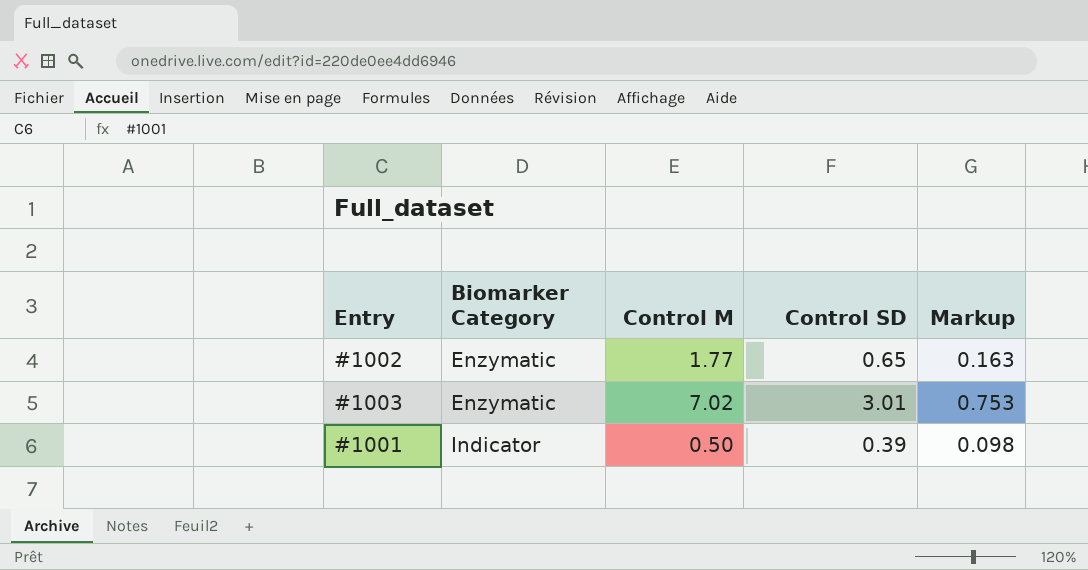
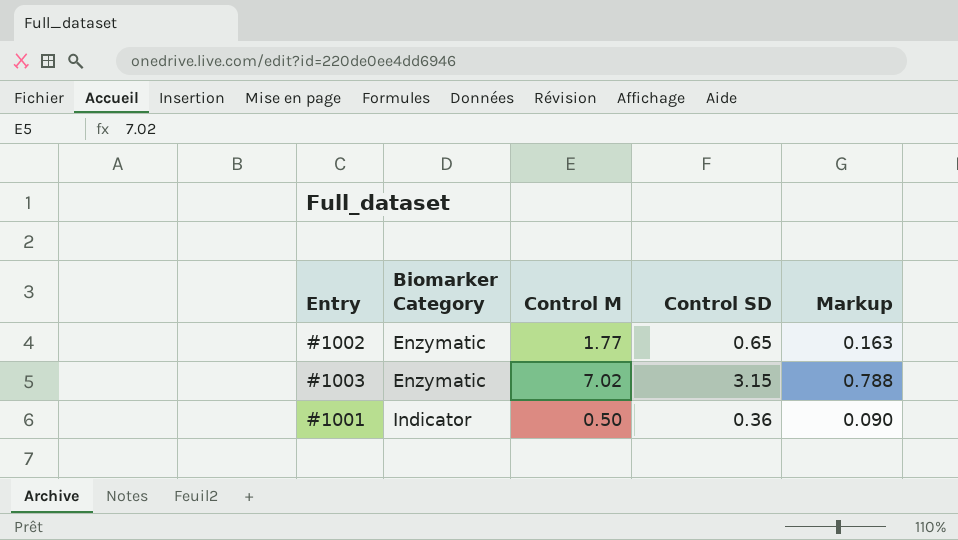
#1003 | Control SD: 3.01 -> 3.15
#1003 | Markup: 0.753 -> 0.788
#1001 | Control SD: 0.39 -> 0.36
#1001 | Markup: 0.098 -> 0.090

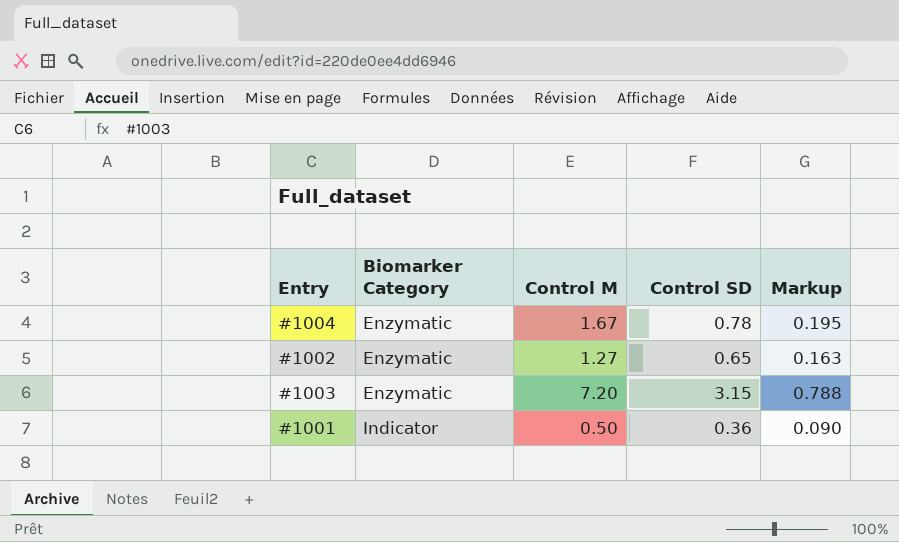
row #1004: none -> Enzymatic | 1.67 | 0.78 | 0.195
#1002 | Control M: 1.77 -> 1.27
#1003 | Control M: 7.02 -> 7.20

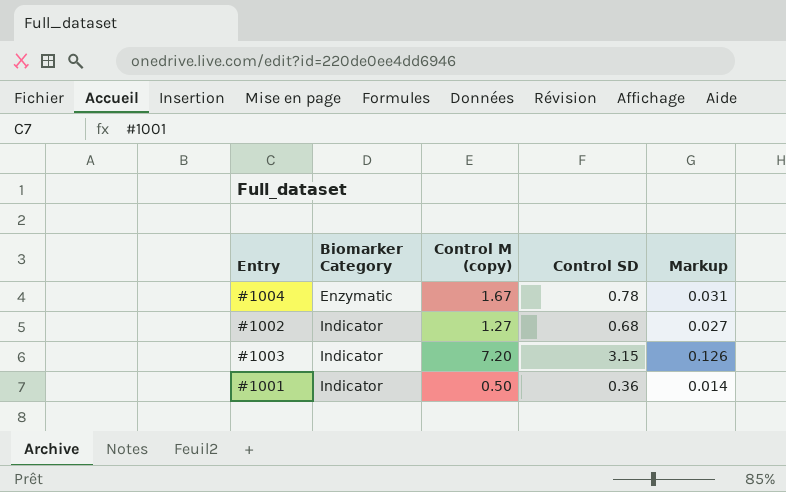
column name: Control M -> Control M (copy)
column Markup | formula: [Control SD] * 0.25 -> [Control SD] * 0.04
#1002 | Biomarker Category: Enzymatic -> Indicator
#1002 | Control SD: 0.65 -> 0.68
#1003 | Biomarker Category: Enzymatic -> Indicator

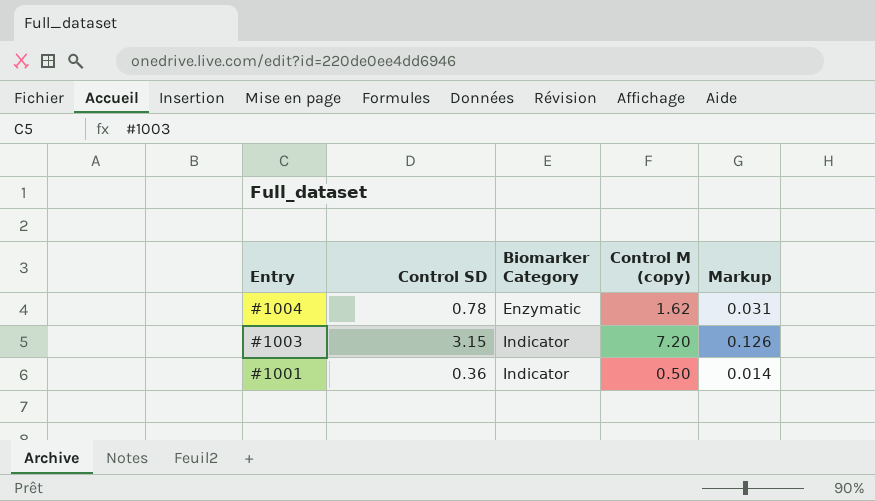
column Control SD | position: 4 -> 2
row #1002: Indicator | 1.27 | 0.68 | 0.027 -> none
#1004 | Control M (copy): 1.67 -> 1.62

